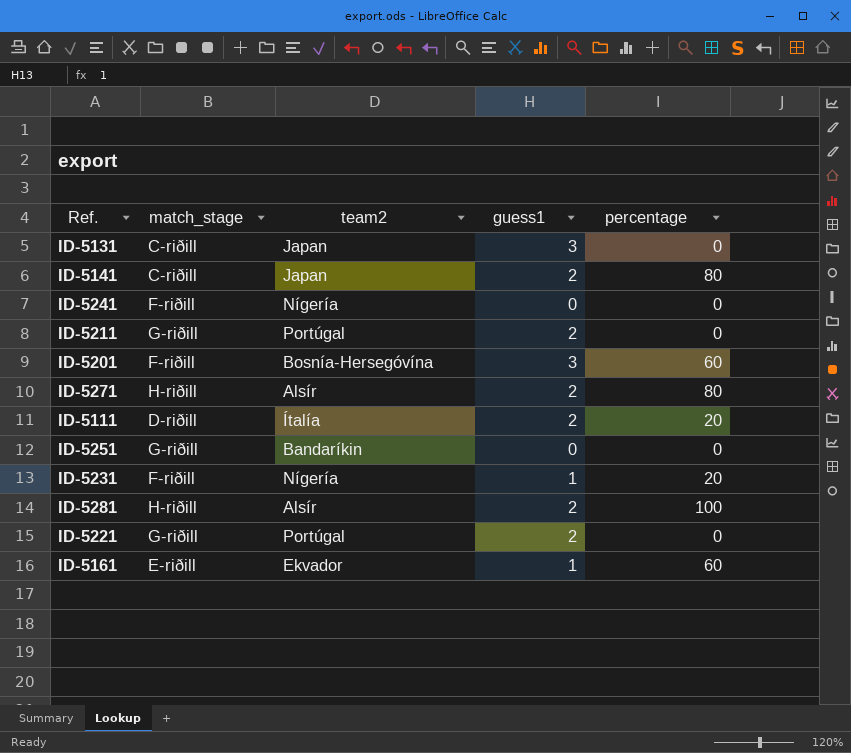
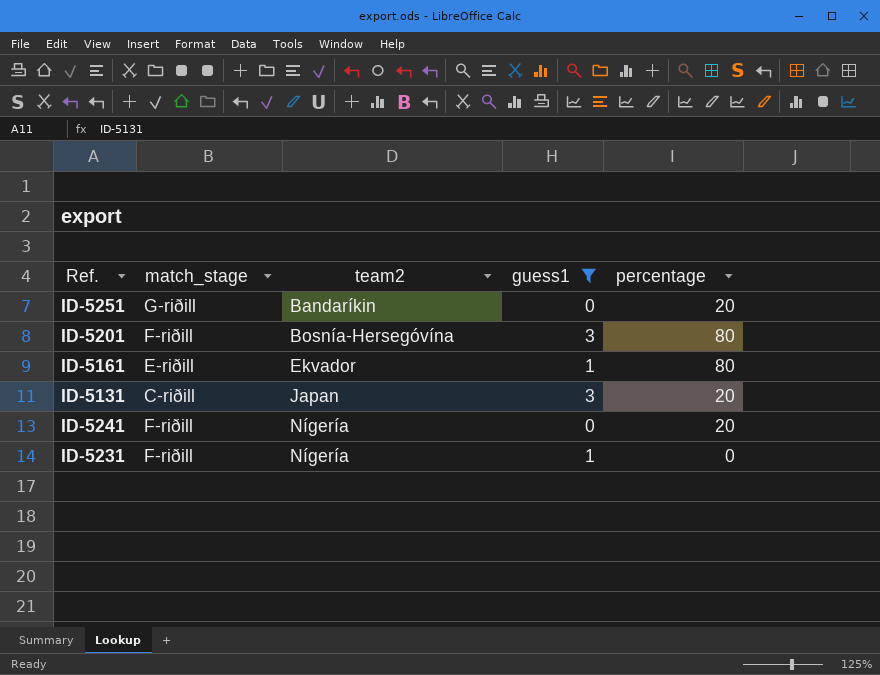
filter: none -> guess1 != 2
row order: none -> team2 ascending
ID-5251 | percentage: 0 -> 20
ID-5201 | percentage: 60 -> 80
ID-5161 | percentage: 60 -> 80
ID-5131 | percentage: 0 -> 20
ID-5241 | percentage: 0 -> 20
ID-5231 | percentage: 20 -> 0

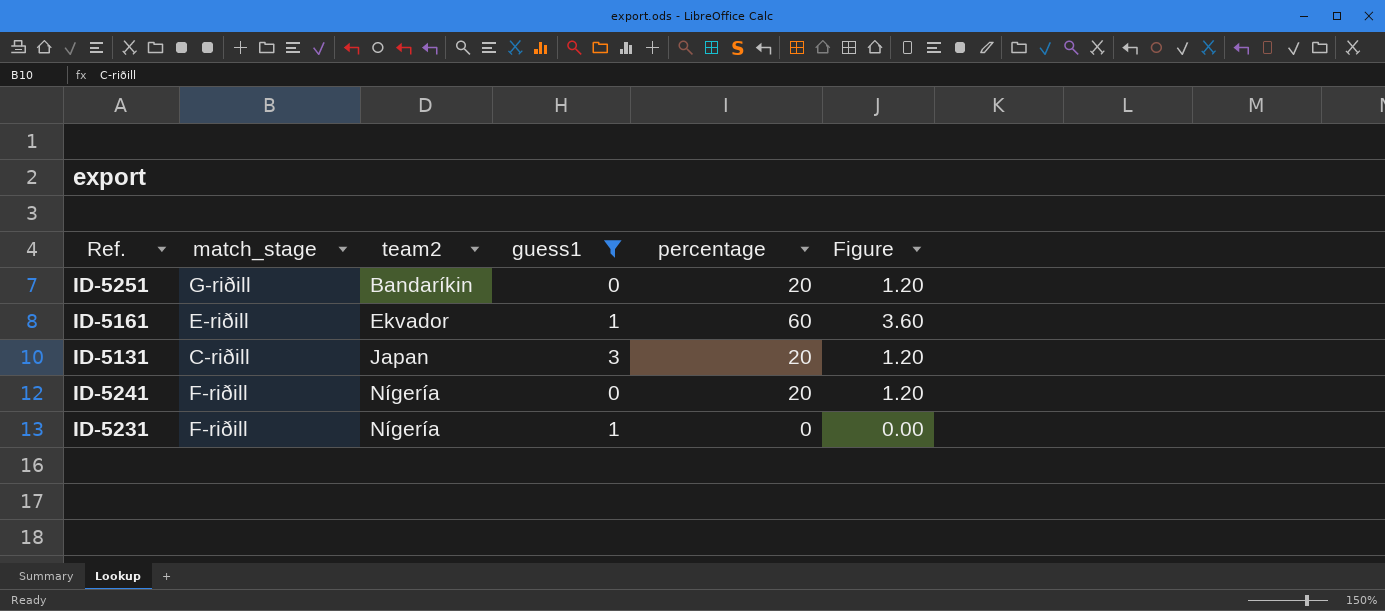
column Figure | formula: none -> [percentage] * 0.06
row ID-5201: F-riðill | Bosnía-Hersegóvína | 3 | 80 -> none
ID-5161 | percentage: 80 -> 60

